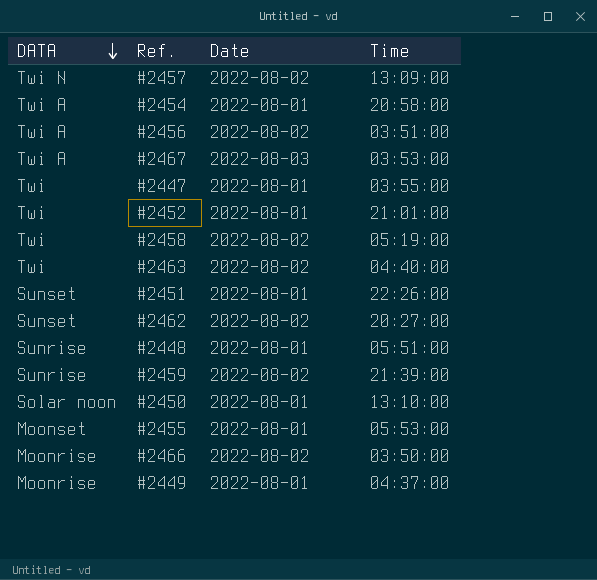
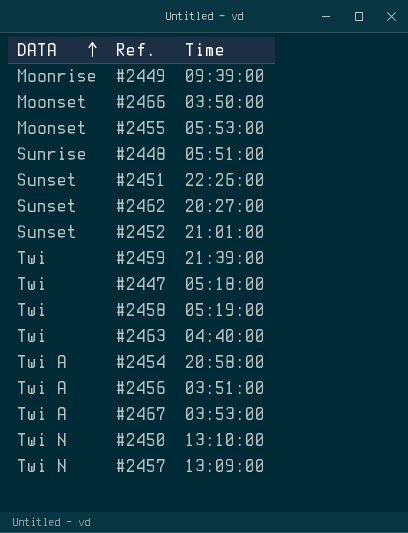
row order: DATA descending -> DATA ascending
column Date | position: 3 -> none
#2449 | Time: 04:37:00 -> 09:39:00
#2466 | DATA: Moonrise -> Moonset
#2452 | DATA: Twi -> Sunset
#2459 | DATA: Sunrise -> Twi
#2447 | Time: 03:55:00 -> 05:18:00
#2450 | DATA: Solar noon -> Twi N

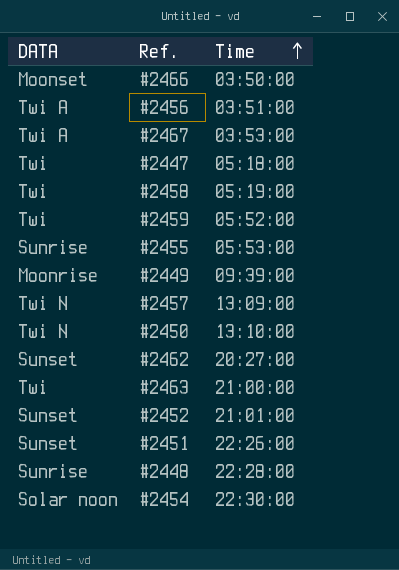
row order: DATA ascending -> Time ascending
#2459 | Time: 21:39:00 -> 05:52:00
#2455 | DATA: Moonset -> Sunrise
#2463 | Time: 04:40:00 -> 21:00:00
#2448 | Time: 05:51:00 -> 22:28:00
#2454 | DATA: Twi A -> Solar noon
#2454 | Time: 20:58:00 -> 22:30:00

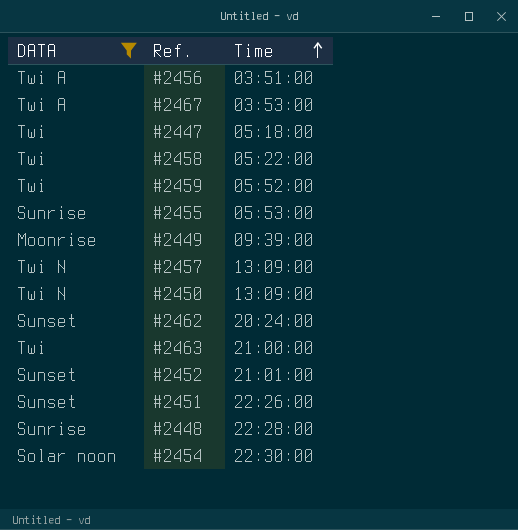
filter: none -> DATA != Moonset
#2458 | Time: 05:19:00 -> 05:22:00
#2450 | Time: 13:10:00 -> 13:09:00
#2462 | Time: 20:27:00 -> 20:24:00

